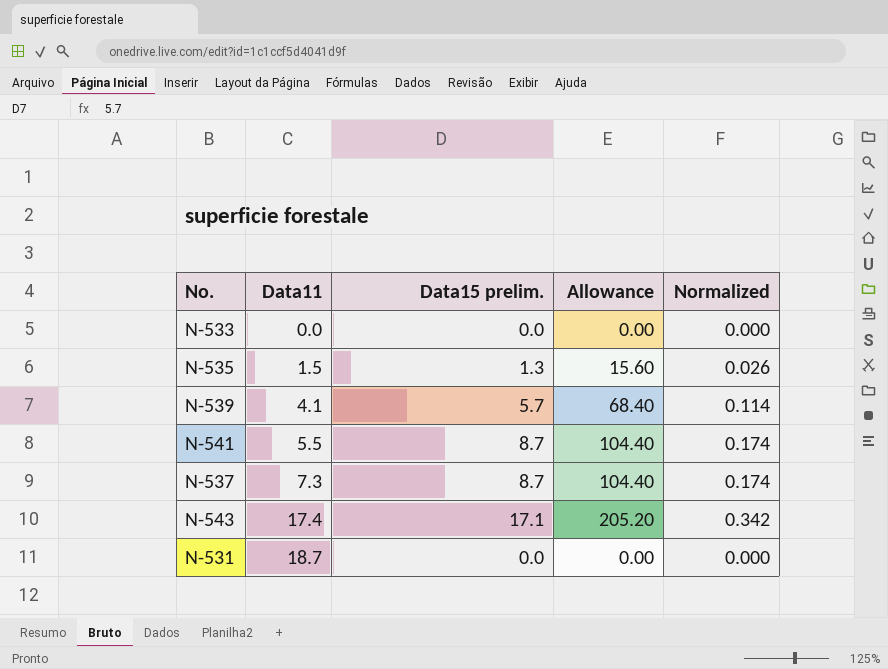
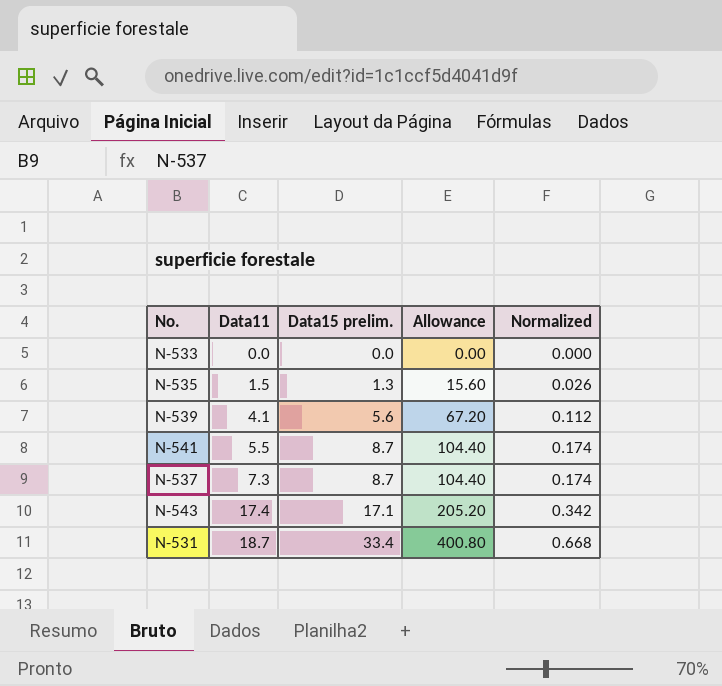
N-539 | Data15 prelim.: 5.7 -> 5.6
N-539 | Allowance: 68.40 -> 67.20
N-539 | Normalized: 0.114 -> 0.112
N-531 | Data15 prelim.: 0.0 -> 33.4
N-531 | Allowance: 0.00 -> 400.80
N-531 | Normalized: 0.000 -> 0.668

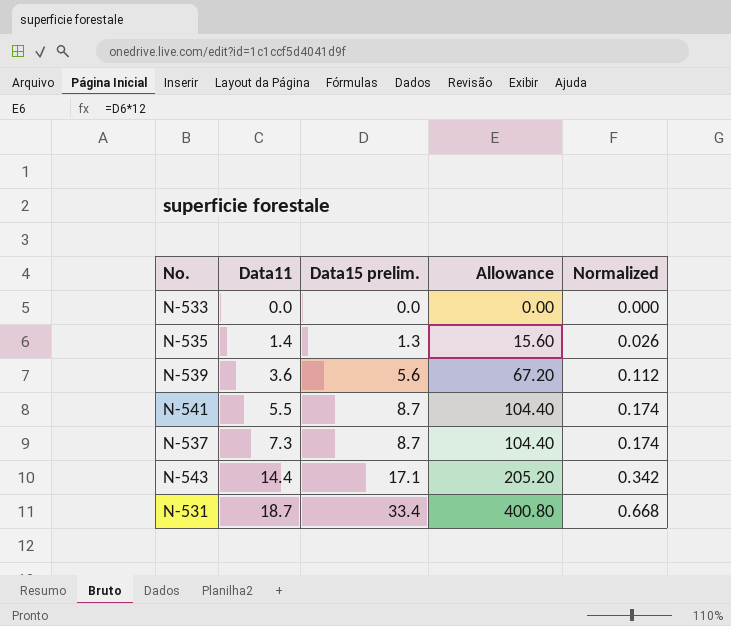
N-535 | Data11: 1.5 -> 1.4
N-539 | Data11: 4.1 -> 3.6
N-543 | Data11: 17.4 -> 14.4

